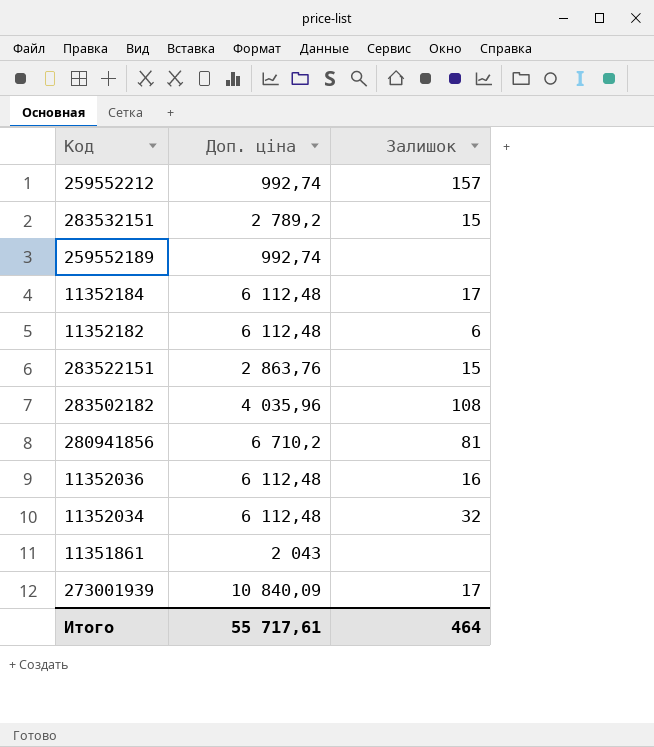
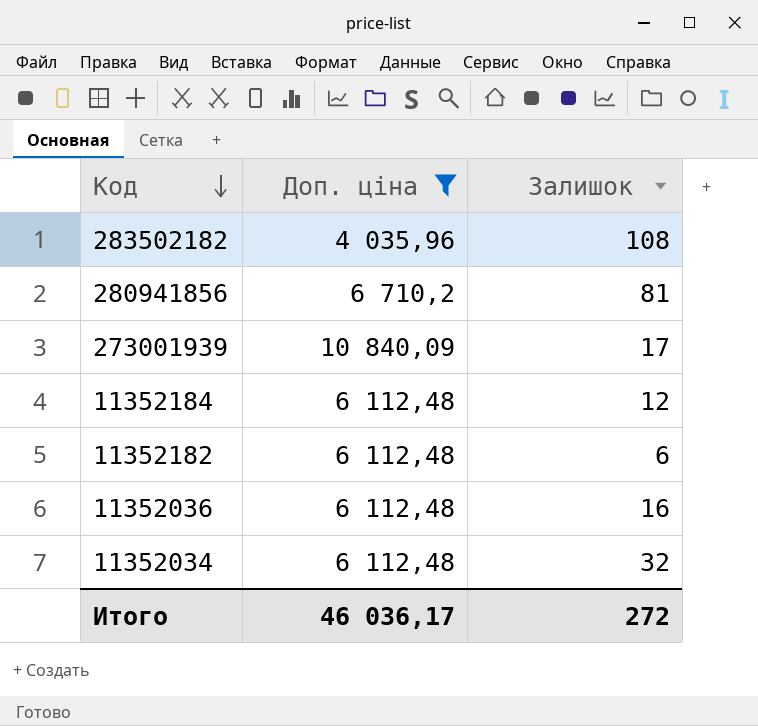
filter: none -> Доп. ціна >= 4 035,96
row order: none -> Код descending
11352184 | Залишок: 17 -> 12
Итого | Доп. ціна: 55 717,61 -> 46 036,17
Итого | Залишок: 464 -> 272

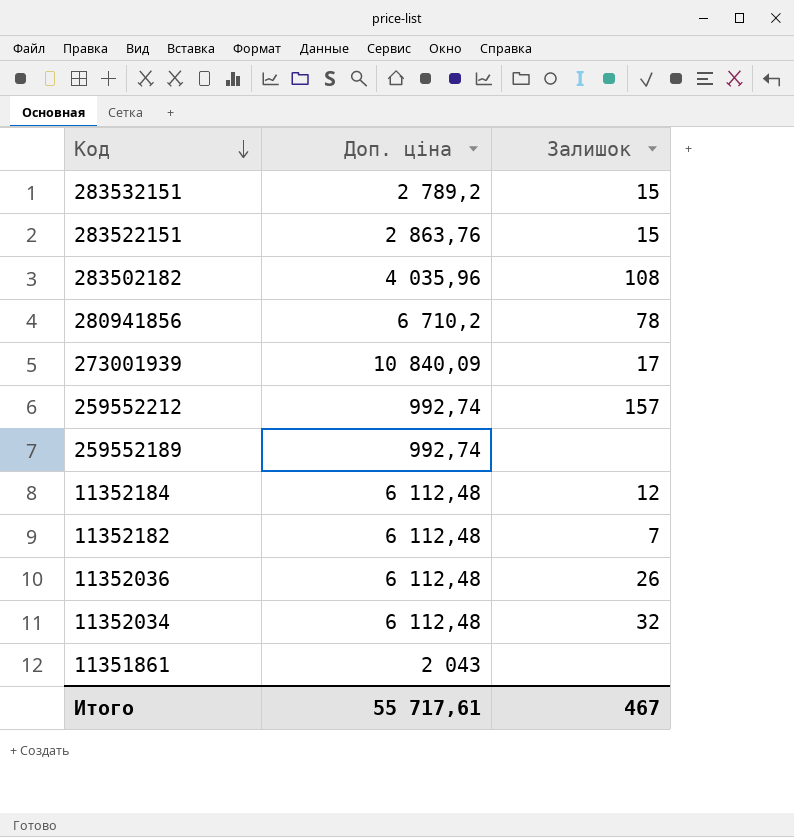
filter: Доп. ціна >= 4 035,96 -> none
280941856 | Залишок: 81 -> 78
11352182 | Залишок: 6 -> 7
11352036 | Залишок: 16 -> 26
Итого | Доп. ціна: 46 036,17 -> 55 717,61
Итого | Залишок: 272 -> 467

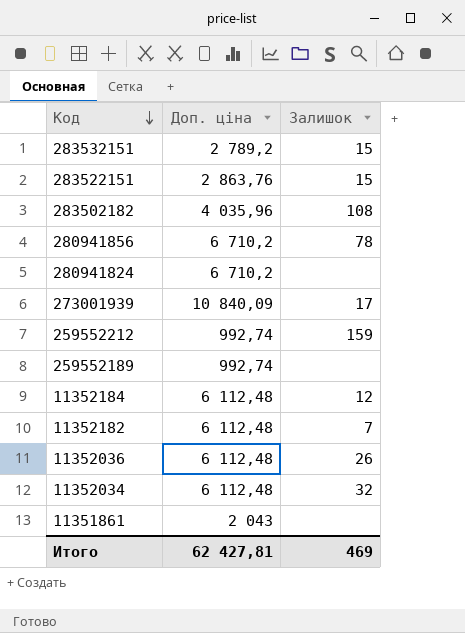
row 280941824: none -> 6 710,2 | none
259552212 | Залишок: 157 -> 159
Итого | Доп. ціна: 55 717,61 -> 62 427,81
Итого | Залишок: 467 -> 469

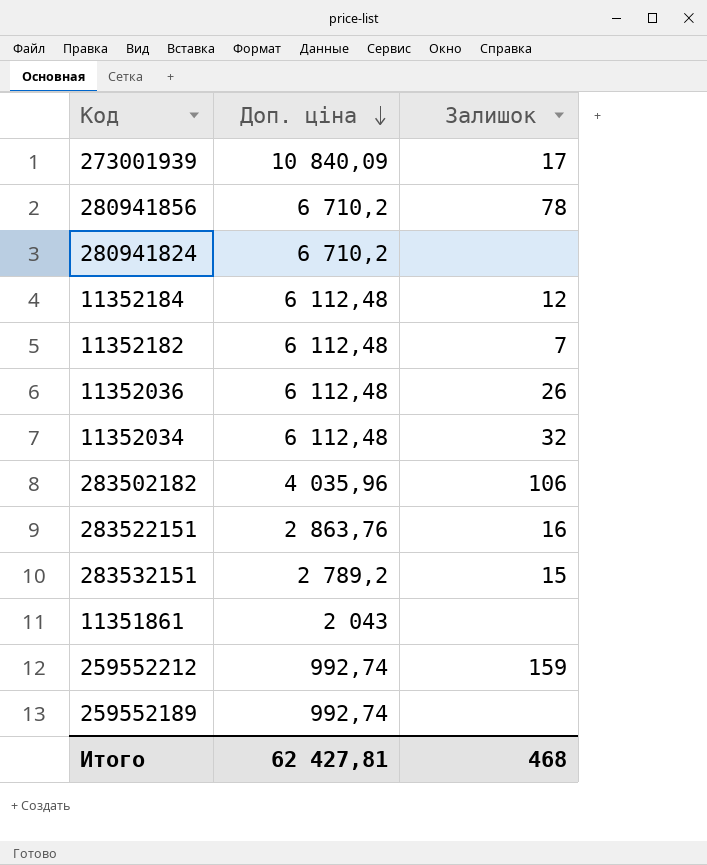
row order: Код descending -> Доп. ціна descending
283502182 | Залишок: 108 -> 106
283522151 | Залишок: 15 -> 16
Итого | Залишок: 469 -> 468

